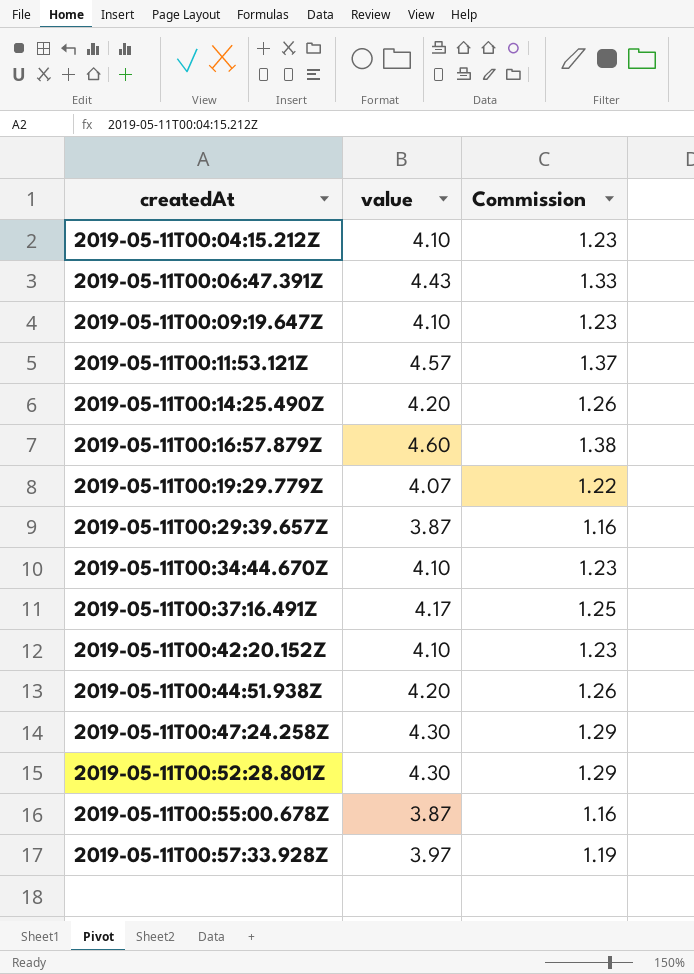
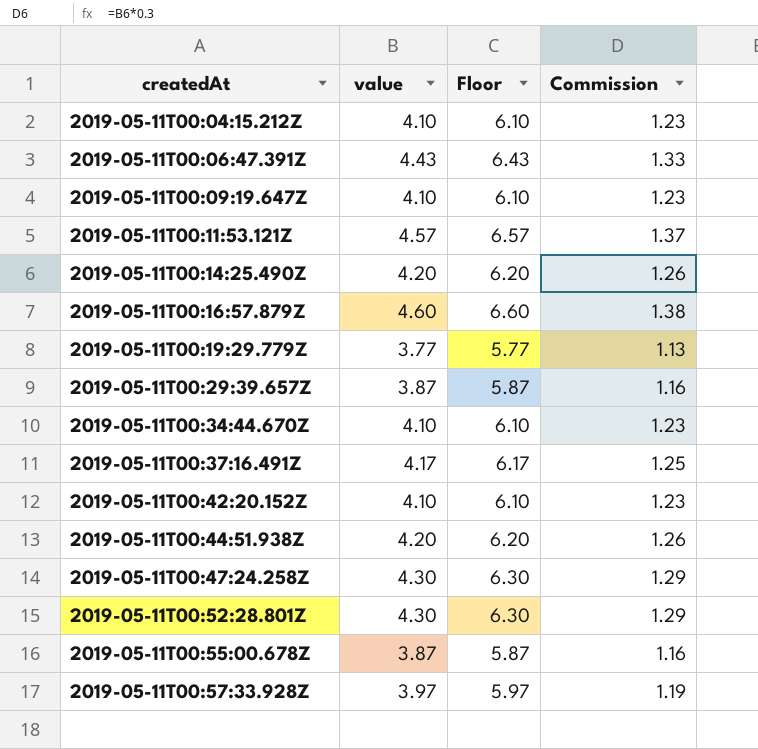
column Floor | formula: none -> [value] + 2
2019-05-11T00:19:29.779Z | value: 4.07 -> 3.77
2019-05-11T00:19:29.779Z | Commission: 1.22 -> 1.13

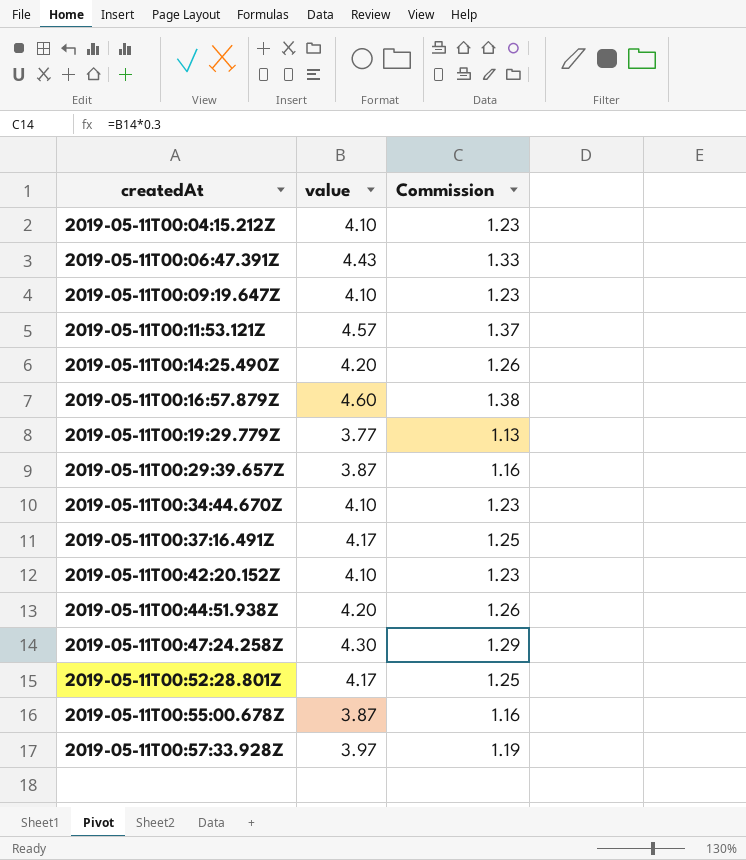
column Floor | formula: [value] + 2 -> none
2019-05-11T00:52:28.801Z | value: 4.30 -> 4.17
2019-05-11T00:52:28.801Z | Commission: 1.29 -> 1.25

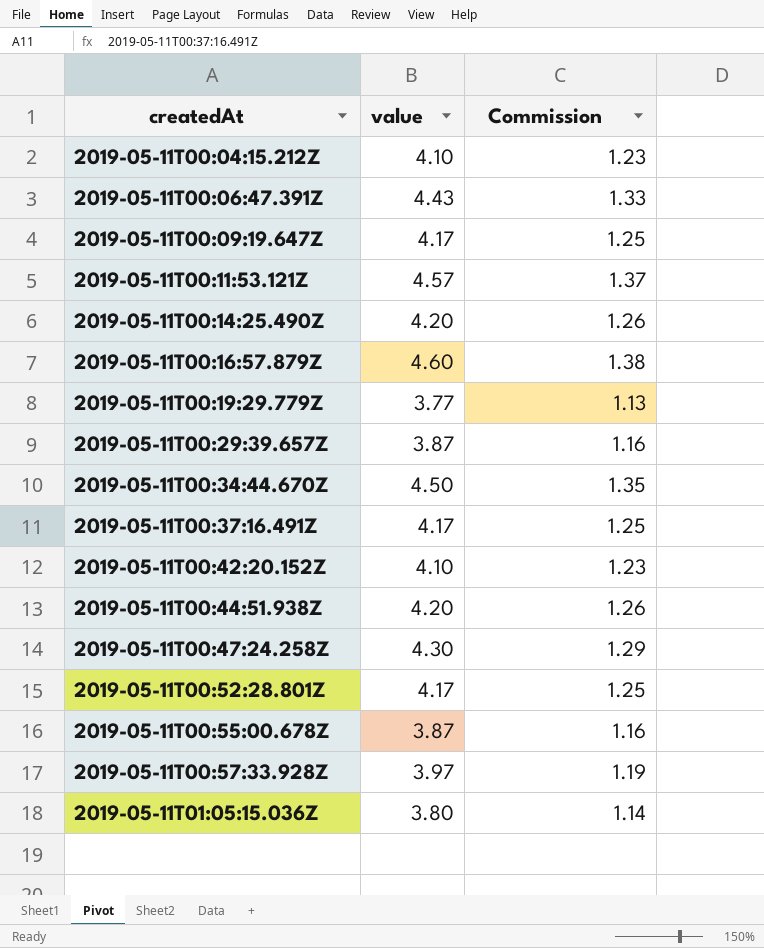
2019-05-11T00:09:19.647Z | value: 4.10 -> 4.17
2019-05-11T00:09:19.647Z | Commission: 1.23 -> 1.25
2019-05-11T00:34:44.670Z | value: 4.10 -> 4.50
2019-05-11T00:34:44.670Z | Commission: 1.23 -> 1.35
row 2019-05-11T01:05:15.036Z: none -> 3.80 | 1.14

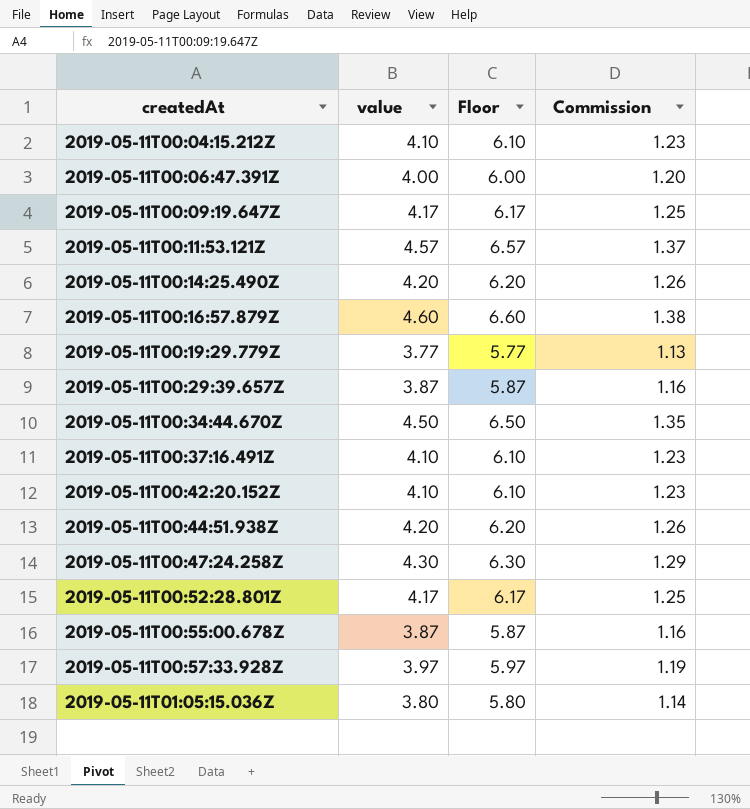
column Floor | formula: none -> [value] + 2
2019-05-11T00:06:47.391Z | value: 4.43 -> 4.00
2019-05-11T00:06:47.391Z | Commission: 1.33 -> 1.20
2019-05-11T00:37:16.491Z | value: 4.17 -> 4.10
2019-05-11T00:37:16.491Z | Commission: 1.25 -> 1.23

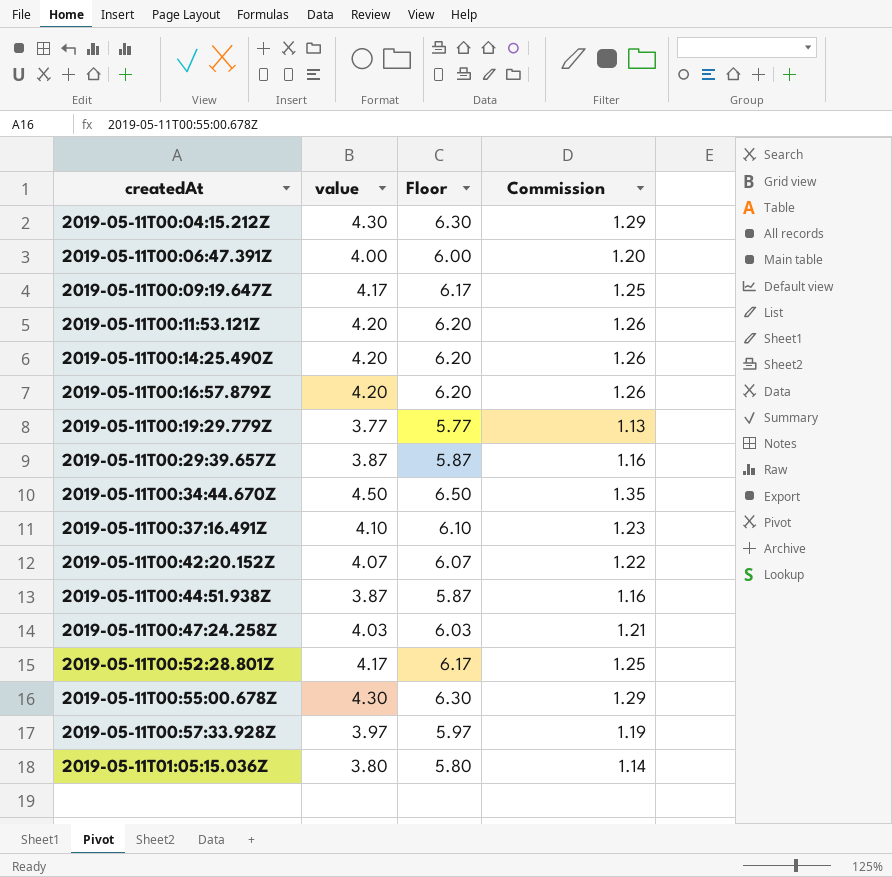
2019-05-11T00:04:15.212Z | value: 4.10 -> 4.30
2019-05-11T00:04:15.212Z | Floor: 6.10 -> 6.30
2019-05-11T00:04:15.212Z | Commission: 1.23 -> 1.29
2019-05-11T00:11:53.121Z | value: 4.57 -> 4.20
2019-05-11T00:11:53.121Z | Floor: 6.57 -> 6.20
2019-05-11T00:11:53.121Z | Commission: 1.37 -> 1.26
2019-05-11T00:16:57.879Z | value: 4.60 -> 4.20
2019-05-11T00:16:57.879Z | Floor: 6.60 -> 6.20
2019-05-11T00:16:57.879Z | Commission: 1.38 -> 1.26
2019-05-11T00:42:20.152Z | value: 4.10 -> 4.07
2019-05-11T00:42:20.152Z | Floor: 6.10 -> 6.07
2019-05-11T00:42:20.152Z | Commission: 1.23 -> 1.22
2019-05-11T00:44:51.938Z | value: 4.20 -> 3.87
2019-05-11T00:44:51.938Z | Floor: 6.20 -> 5.87
2019-05-11T00:44:51.938Z | Commission: 1.26 -> 1.16
2019-05-11T00:47:24.258Z | value: 4.30 -> 4.03
2019-05-11T00:47:24.258Z | Floor: 6.30 -> 6.03
2019-05-11T00:47:24.258Z | Commission: 1.29 -> 1.21
2019-05-11T00:55:00.678Z | value: 3.87 -> 4.30
2019-05-11T00:55:00.678Z | Floor: 5.87 -> 6.30
2019-05-11T00:55:00.678Z | Commission: 1.16 -> 1.29

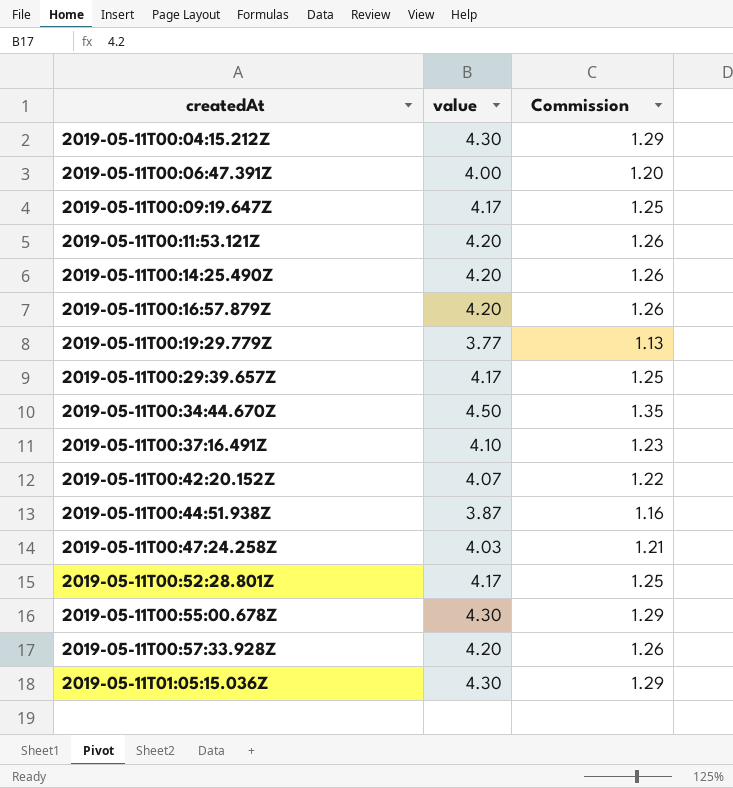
column Floor | formula: [value] + 2 -> none
2019-05-11T00:29:39.657Z | value: 3.87 -> 4.17
2019-05-11T00:29:39.657Z | Commission: 1.16 -> 1.25
2019-05-11T00:57:33.928Z | value: 3.97 -> 4.20
2019-05-11T00:57:33.928Z | Commission: 1.19 -> 1.26
2019-05-11T01:05:15.036Z | value: 3.80 -> 4.30
2019-05-11T01:05:15.036Z | Commission: 1.14 -> 1.29

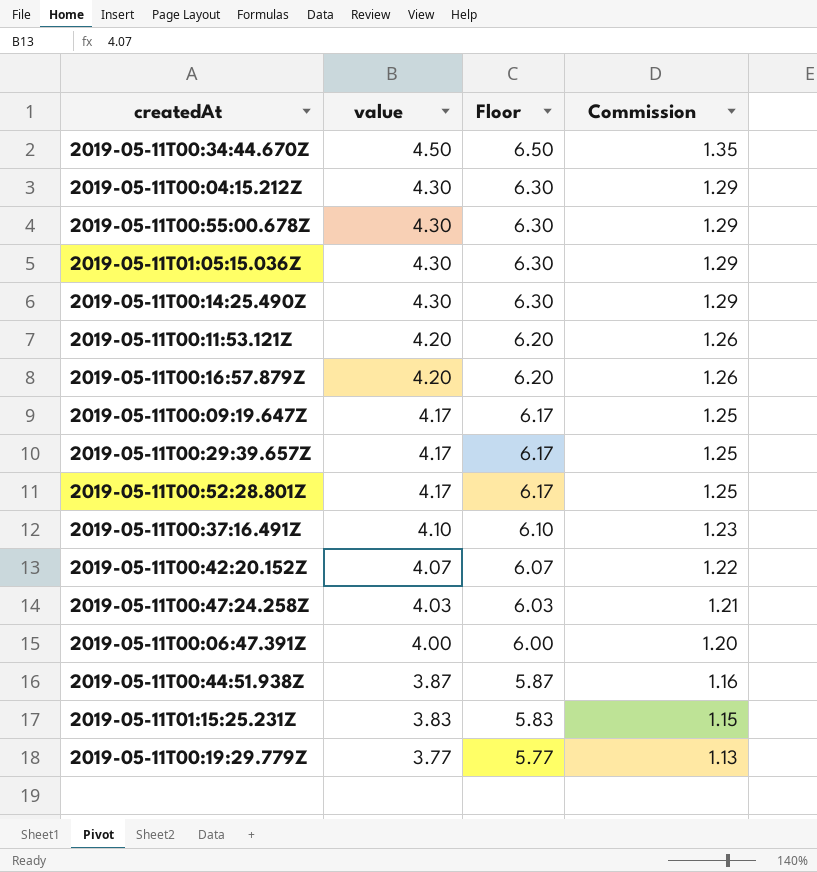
row order: createdAt ascending -> value descending
column Floor | formula: none -> [value] + 2
row 2019-05-11T00:57:33.928Z: 4.20 | 1.26 -> none
2019-05-11T00:14:25.490Z | value: 4.20 -> 4.30
2019-05-11T00:14:25.490Z | Commission: 1.26 -> 1.29
row 2019-05-11T01:15:25.231Z: none -> 3.83 | 5.83 | 1.15

